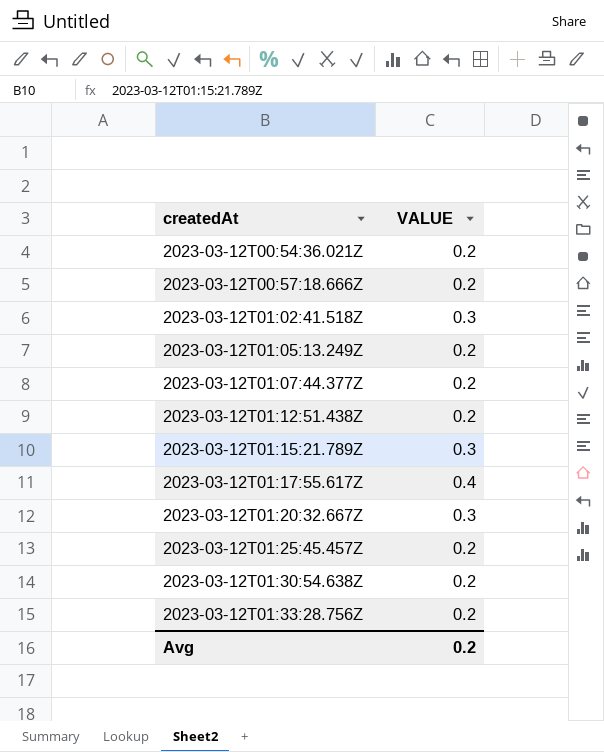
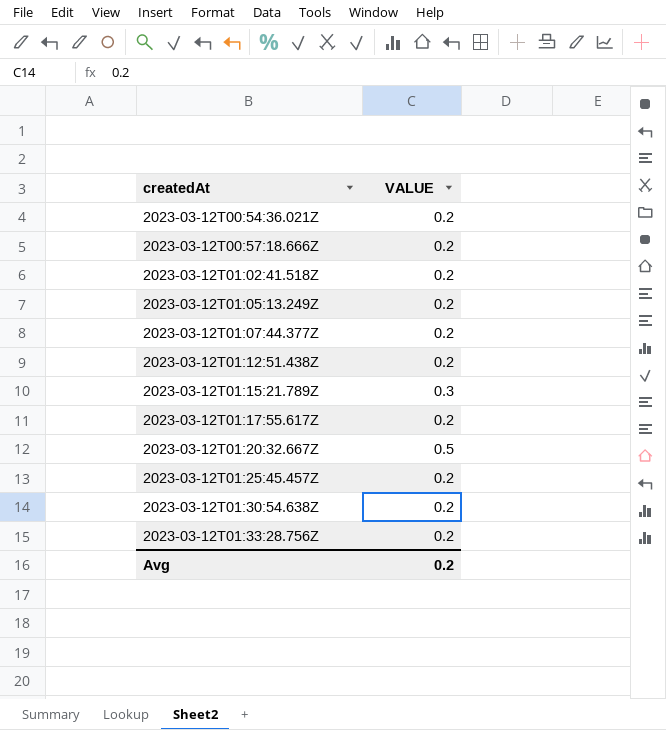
2023-03-12T01:02:41.518Z | VALUE: 0.3 -> 0.2
2023-03-12T01:17:55.617Z | VALUE: 0.4 -> 0.2
2023-03-12T01:20:32.667Z | VALUE: 0.3 -> 0.5

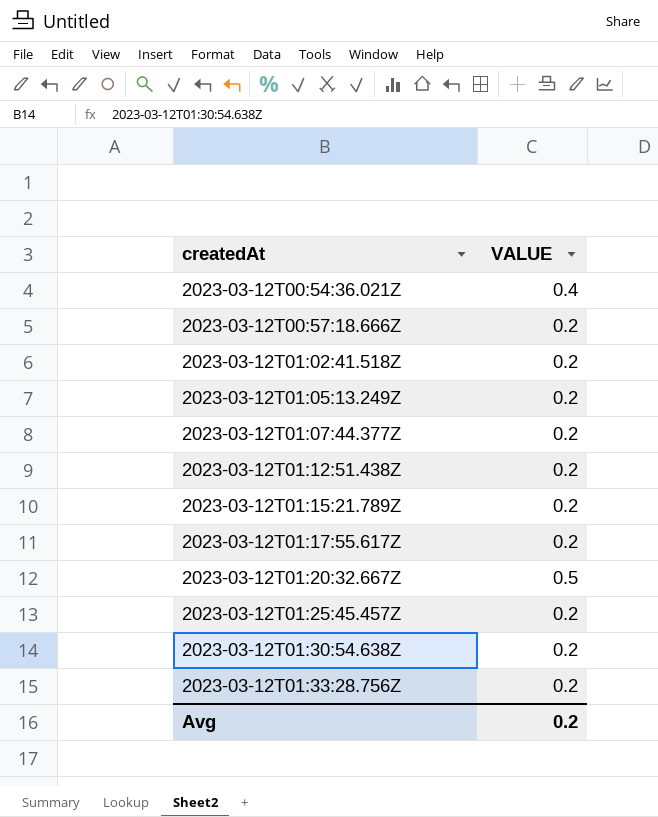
2023-03-12T00:54:36.021Z | VALUE: 0.2 -> 0.4
2023-03-12T01:15:21.789Z | VALUE: 0.3 -> 0.2

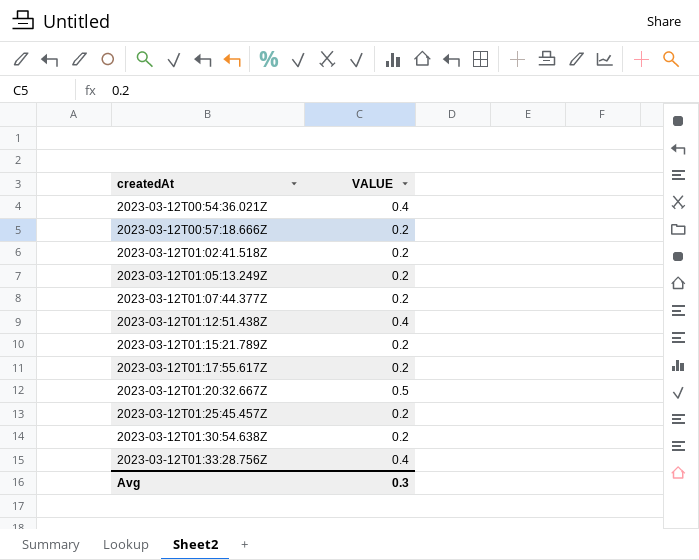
2023-03-12T01:12:51.438Z | VALUE: 0.2 -> 0.4
2023-03-12T01:33:28.756Z | VALUE: 0.2 -> 0.4
Avg | VALUE: 0.2 -> 0.3

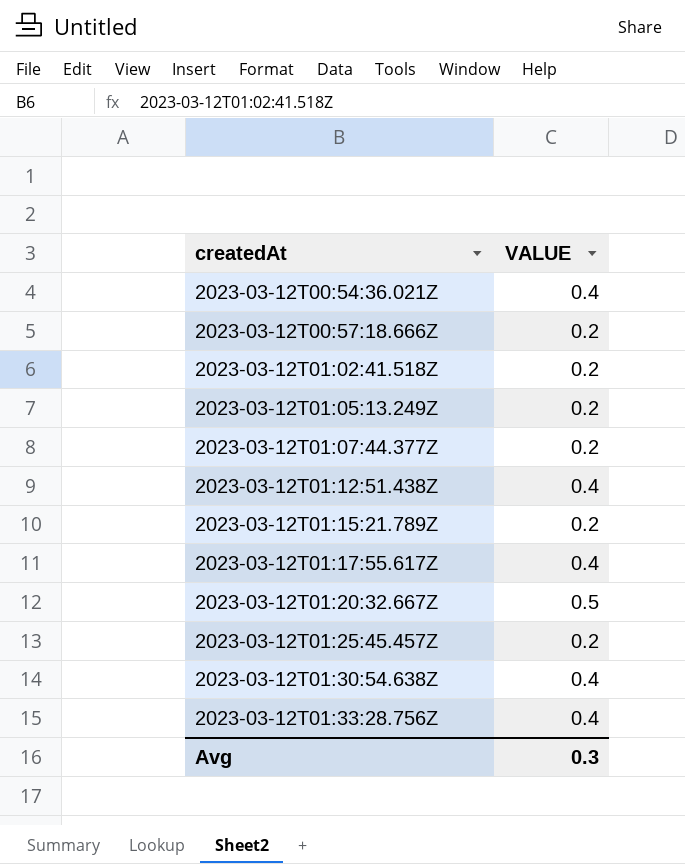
2023-03-12T01:17:55.617Z | VALUE: 0.2 -> 0.4
2023-03-12T01:30:54.638Z | VALUE: 0.2 -> 0.4

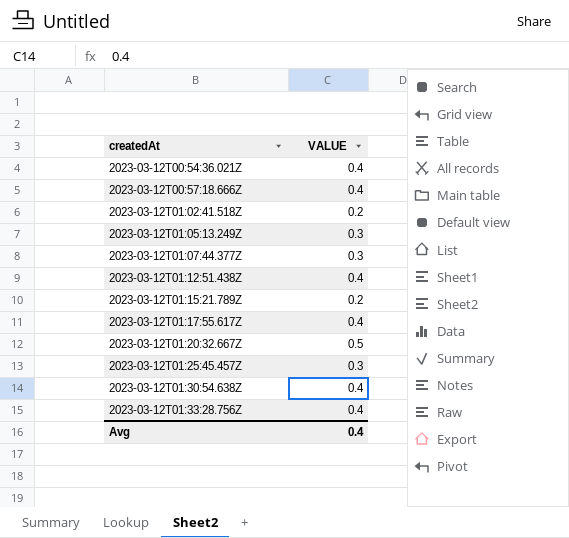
2023-03-12T00:57:18.666Z | VALUE: 0.2 -> 0.4
2023-03-12T01:05:13.249Z | VALUE: 0.2 -> 0.3
2023-03-12T01:07:44.377Z | VALUE: 0.2 -> 0.3
2023-03-12T01:25:45.457Z | VALUE: 0.2 -> 0.3
Avg | VALUE: 0.3 -> 0.4

